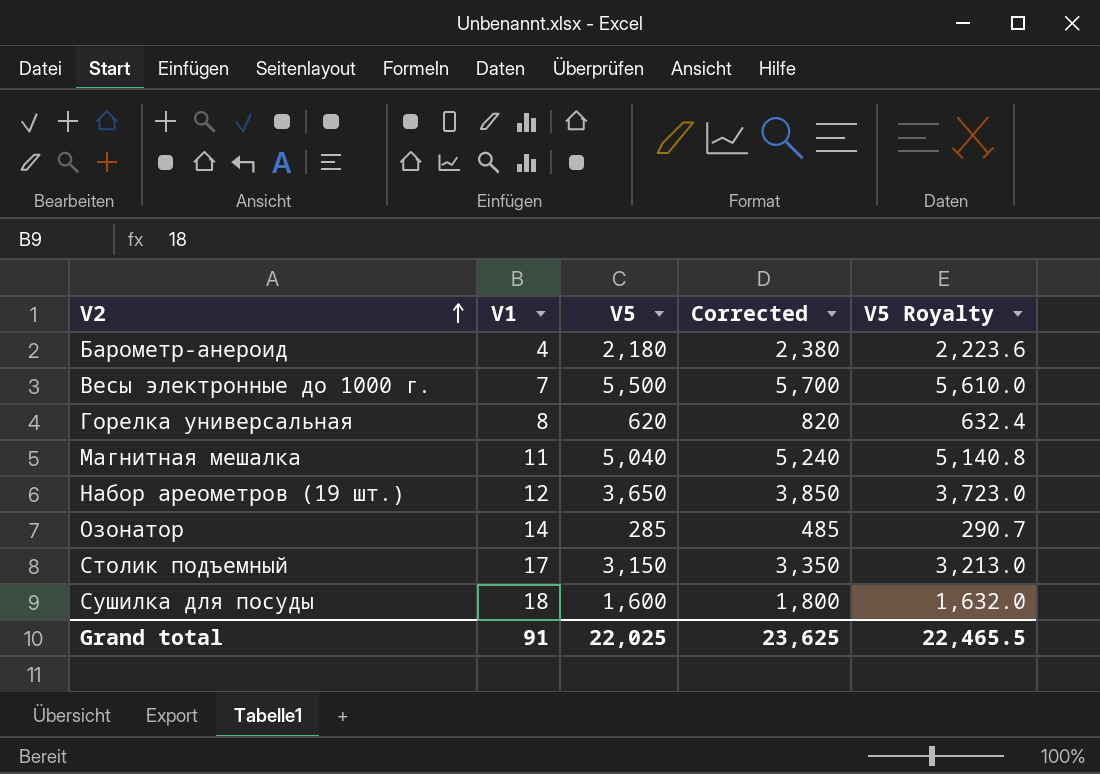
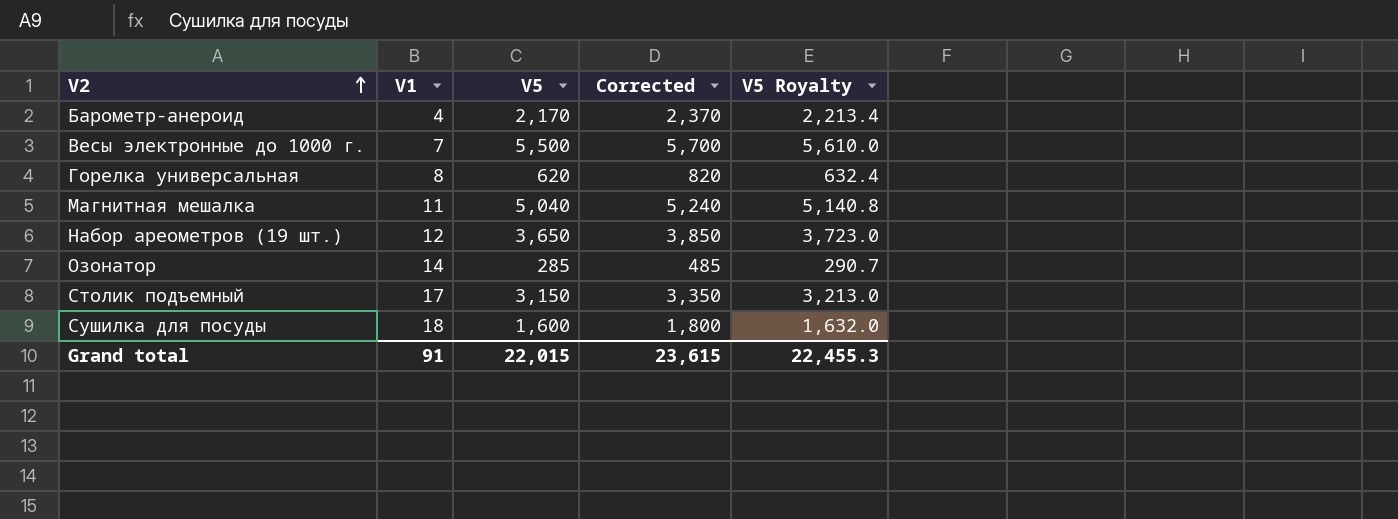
Барометр-анероид | V5: 2,180 -> 2,170
Барометр-анероид | Corrected: 2,380 -> 2,370
Барометр-анероид | V5 Royalty: 2,223.6 -> 2,213.4
Grand total | V5: 22,025 -> 22,015
Grand total | Corrected: 23,625 -> 23,615
Grand total | V5 Royalty: 22,465.5 -> 22,455.3

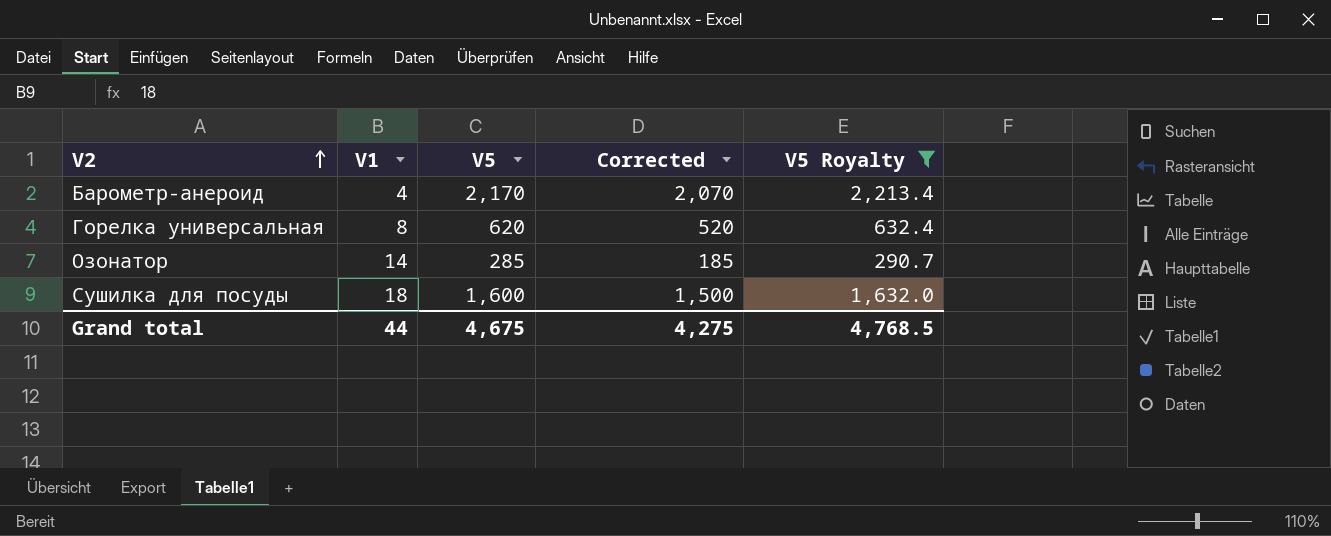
filter: none -> V5 Royalty <= 2,213.4
column Corrected | formula: [V5] + 200 -> [V5] - 100
Grand total | V1: 91 -> 44
Grand total | V5: 22,015 -> 4,675
Grand total | Corrected: 23,615 -> 4,275
Grand total | V5 Royalty: 22,455.3 -> 4,768.5

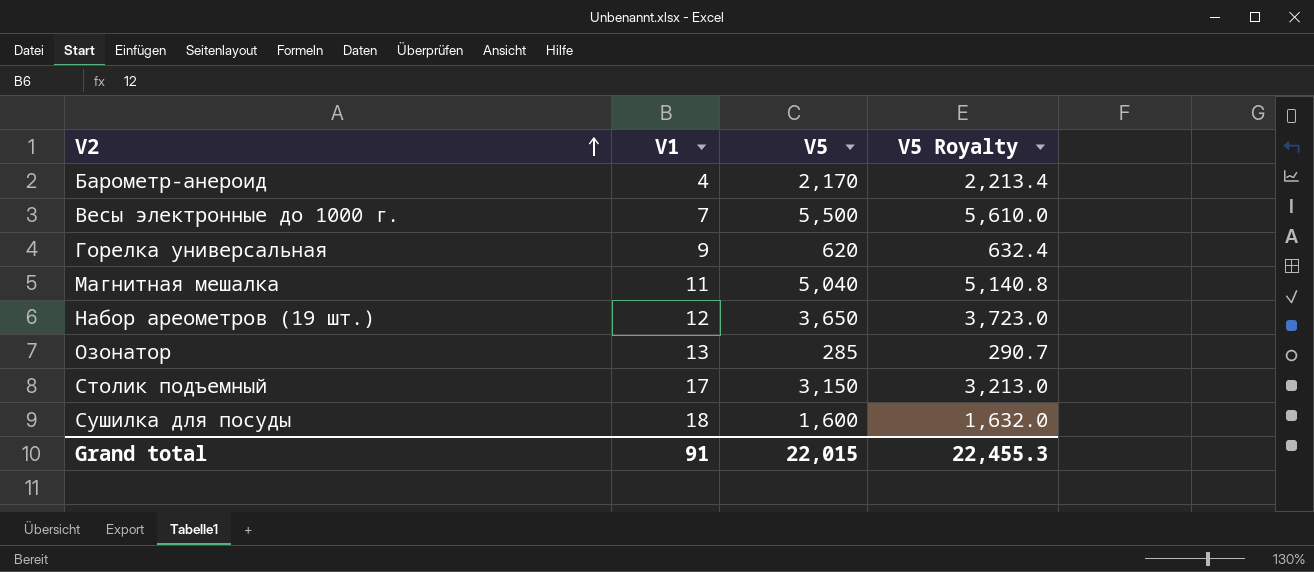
filter: V5 Royalty <= 2,213.4 -> none
column Corrected | formula: [V5] - 100 -> none
Горелка универсальная | V1: 8 -> 9
Озонатор | V1: 14 -> 13
Grand total | V1: 44 -> 91
Grand total | V5: 4,675 -> 22,015
Grand total | V5 Royalty: 4,768.5 -> 22,455.3

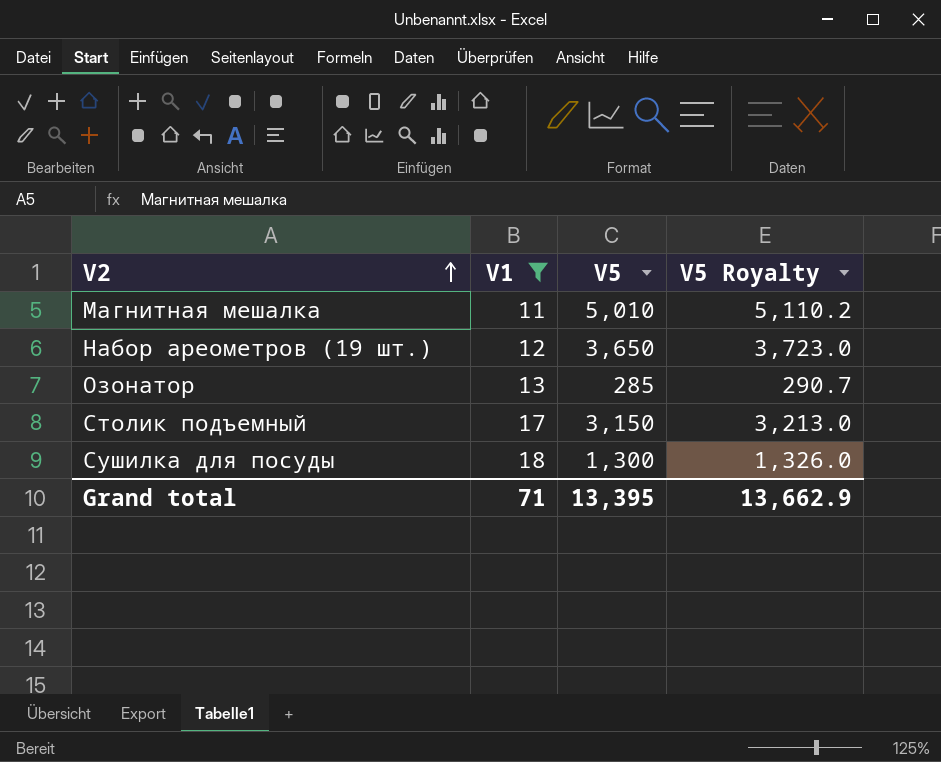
filter: none -> V1 >= 11
Магнитная мешалка | V5: 5,040 -> 5,010
Магнитная мешалка | V5 Royalty: 5,140.8 -> 5,110.2
Сушилка для посуды | V5: 1,600 -> 1,300
Сушилка для посуды | V5 Royalty: 1,632.0 -> 1,326.0
Grand total | V1: 91 -> 71
Grand total | V5: 22,015 -> 13,395
Grand total | V5 Royalty: 22,455.3 -> 13,662.9

